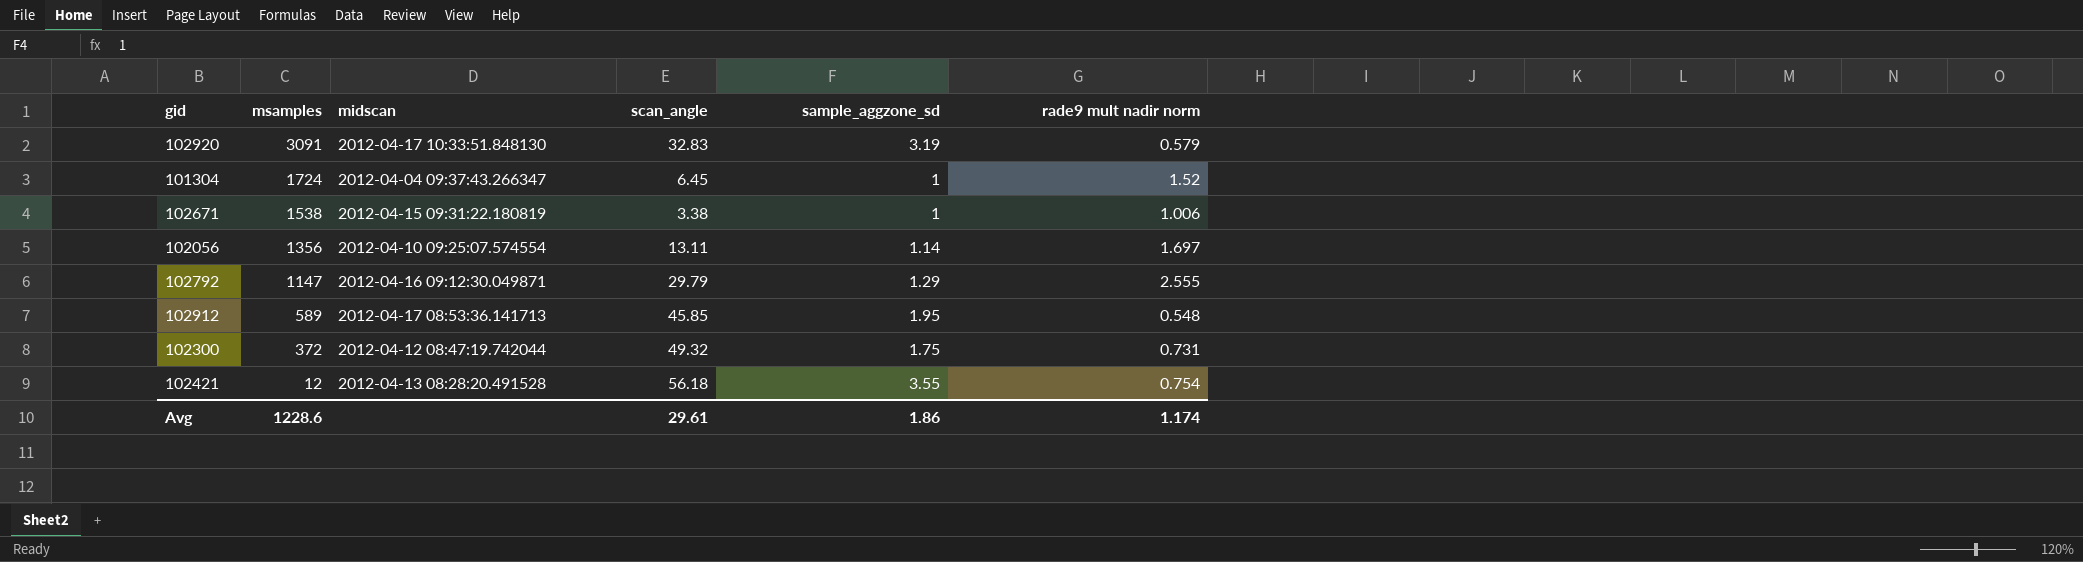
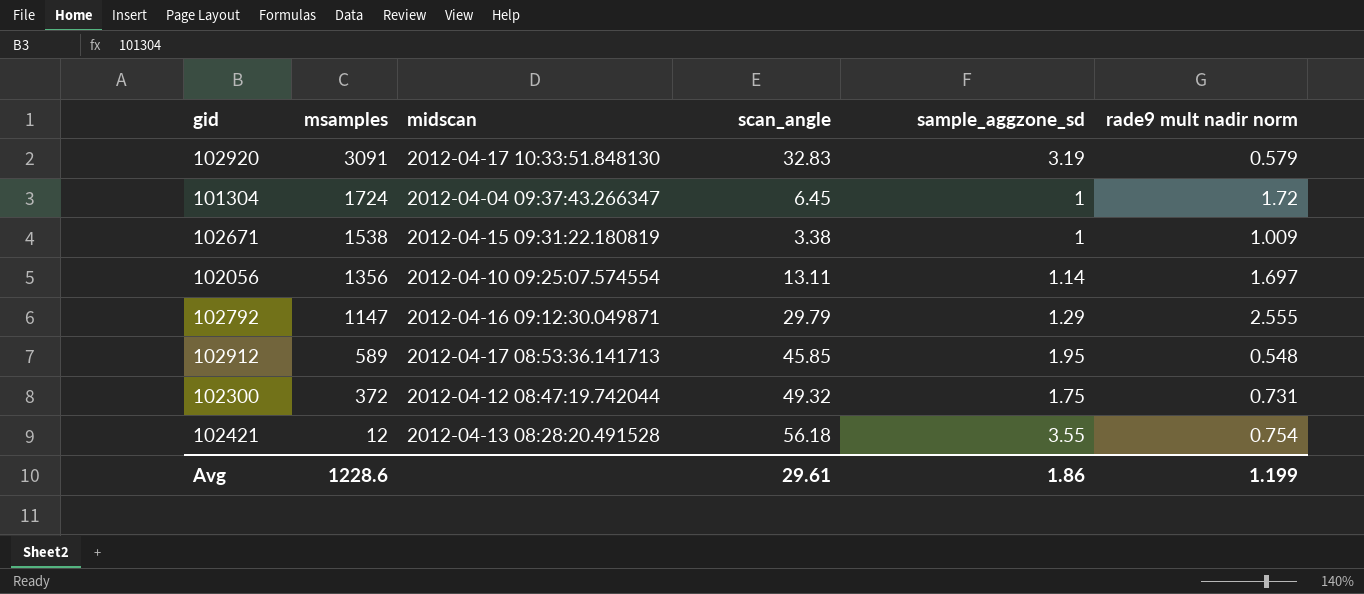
101304 | rade9 mult nadir norm: 1.52 -> 1.72
102671 | rade9 mult nadir norm: 1.006 -> 1.009
Avg | rade9 mult nadir norm: 1.174 -> 1.199

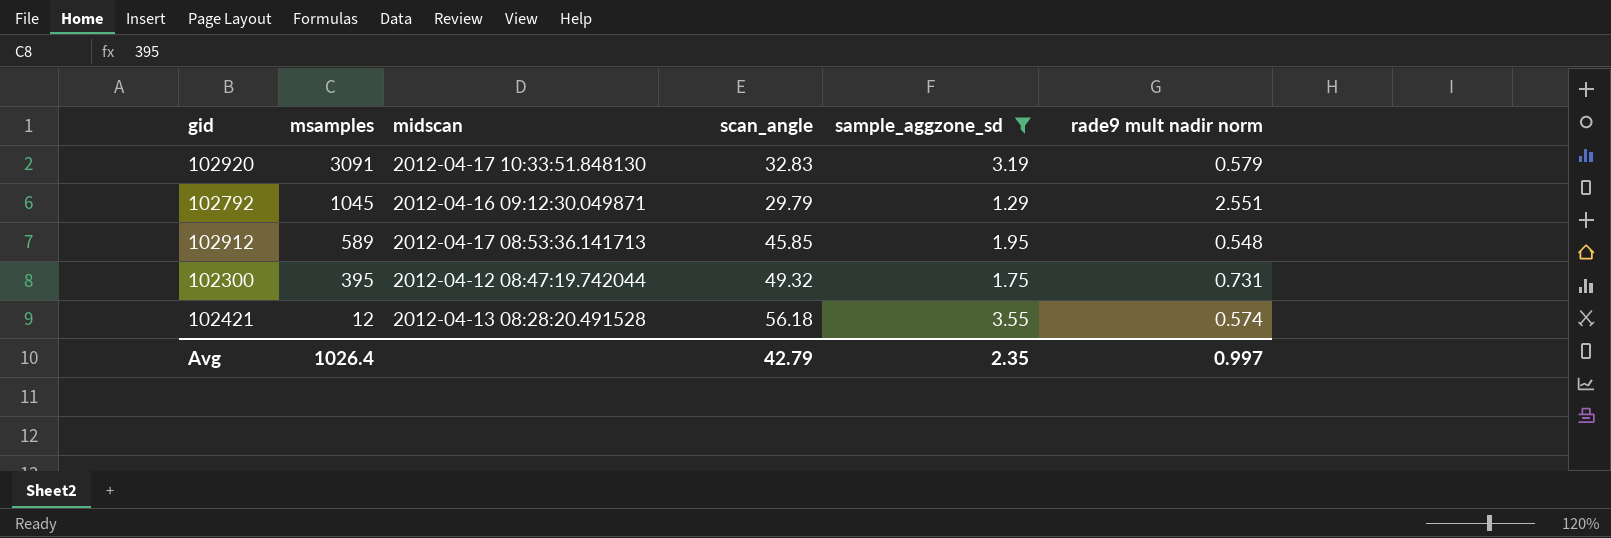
filter: none -> sample_aggzone_sd >= 1.29
102792 | msamples: 1147 -> 1045
102792 | rade9 mult nadir norm: 2.555 -> 2.551
102300 | msamples: 372 -> 395
102421 | rade9 mult nadir norm: 0.754 -> 0.574
Avg | msamples: 1228.6 -> 1026.4
Avg | scan_angle: 29.61 -> 42.79
Avg | sample_aggzone_sd: 1.86 -> 2.35
Avg | rade9 mult nadir norm: 1.199 -> 0.997

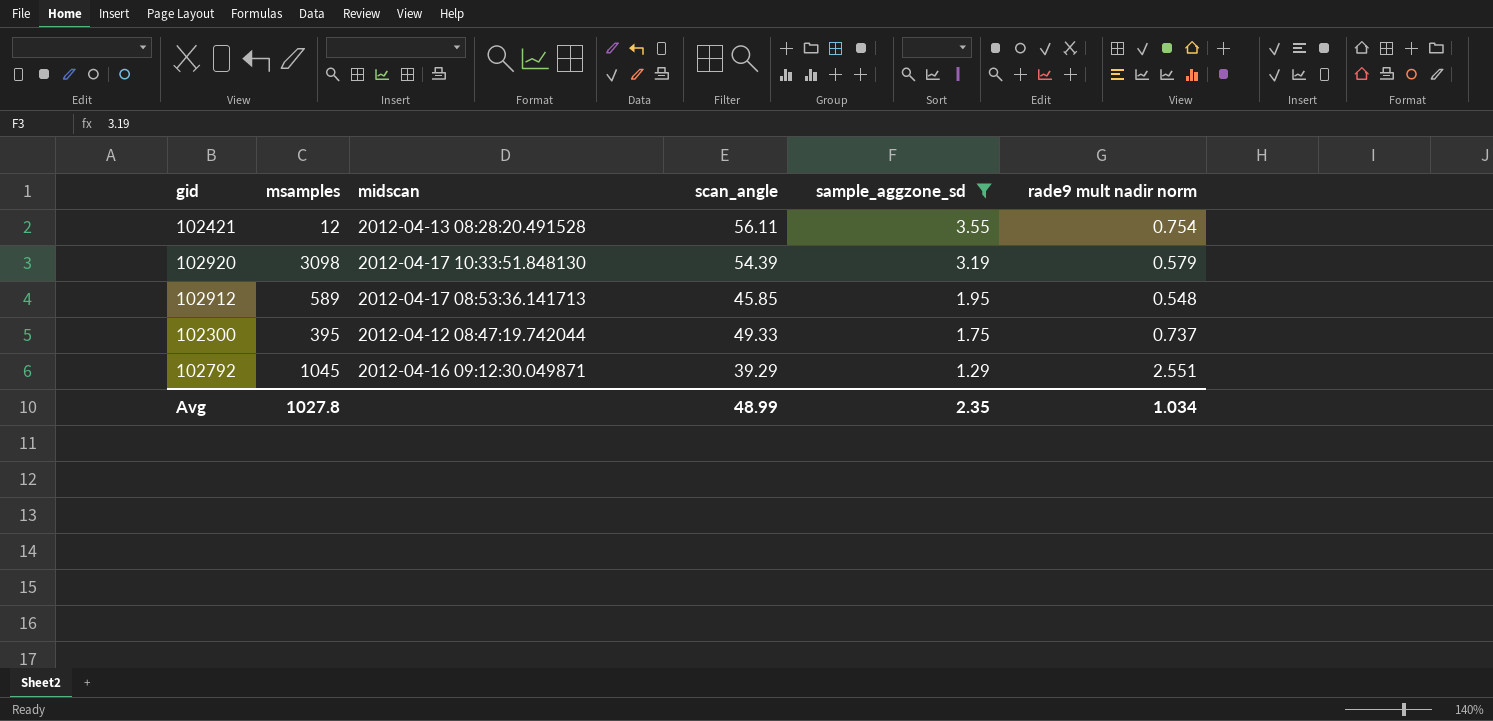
row order: msamples descending -> sample_aggzone_sd descending
102421 | scan_angle: 56.18 -> 56.11
102421 | rade9 mult nadir norm: 0.574 -> 0.754
102920 | msamples: 3091 -> 3098
102920 | scan_angle: 32.83 -> 54.39
102300 | scan_angle: 49.32 -> 49.33
102300 | rade9 mult nadir norm: 0.731 -> 0.737
102792 | scan_angle: 29.79 -> 39.29
Avg | msamples: 1026.4 -> 1027.8
Avg | scan_angle: 42.79 -> 48.99
Avg | rade9 mult nadir norm: 0.997 -> 1.034

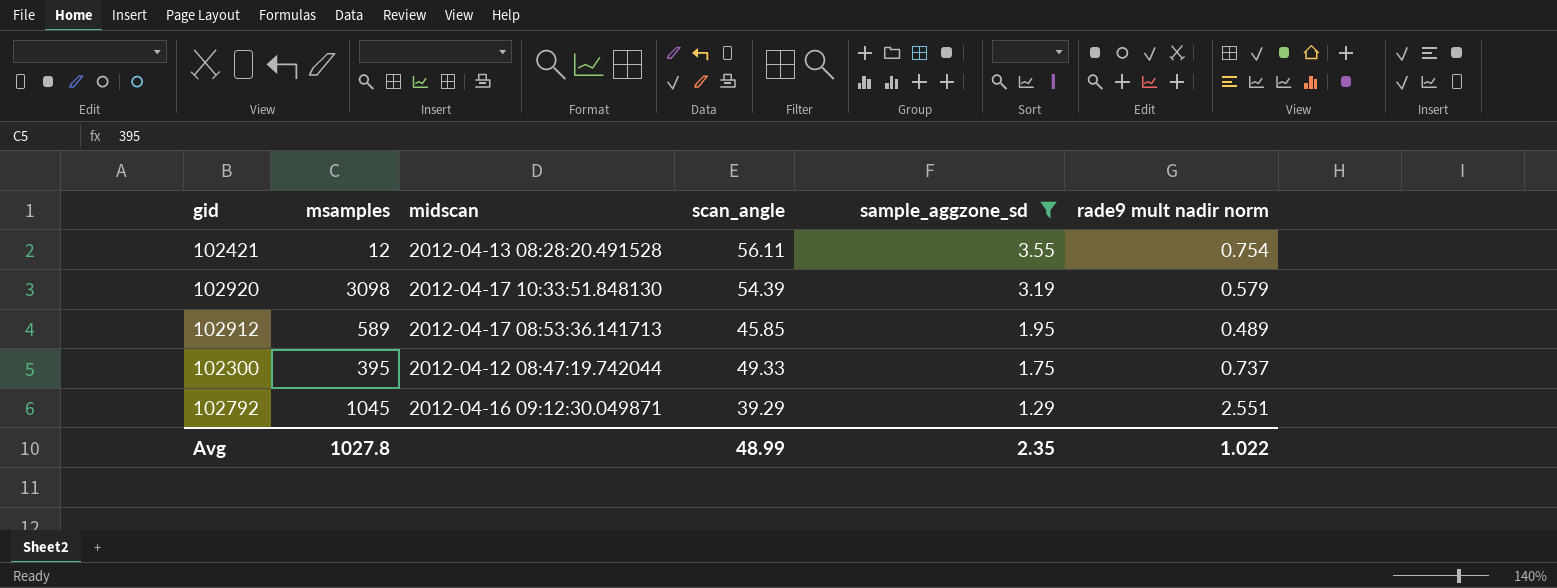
102912 | rade9 mult nadir norm: 0.548 -> 0.489
Avg | rade9 mult nadir norm: 1.034 -> 1.022

